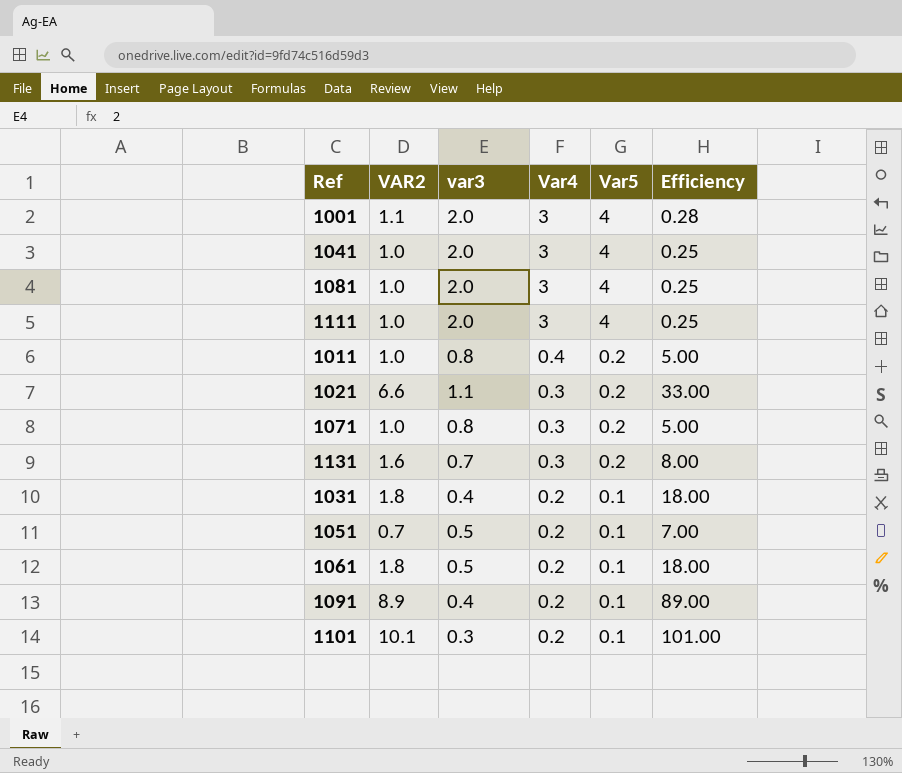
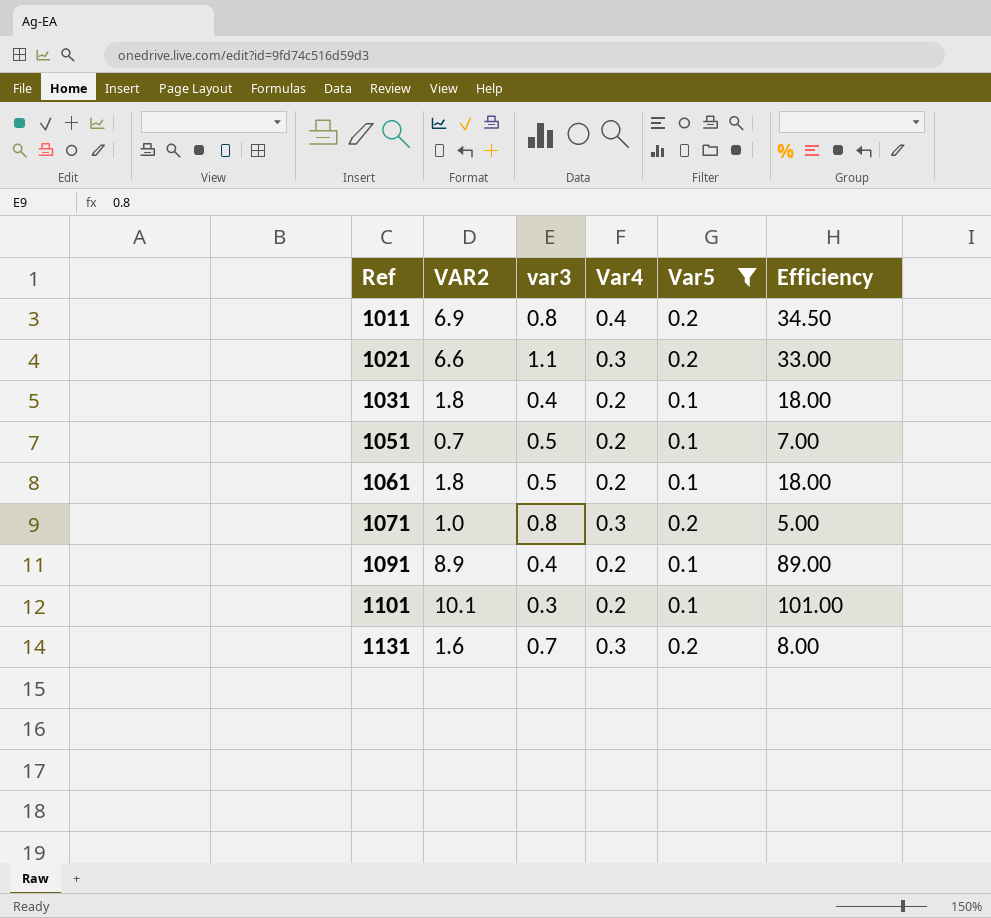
filter: none -> Var5 != 4
row order: Var4 descending -> Ref ascending
1011 | VAR2: 1.0 -> 6.9
1011 | Efficiency: 5.00 -> 34.50

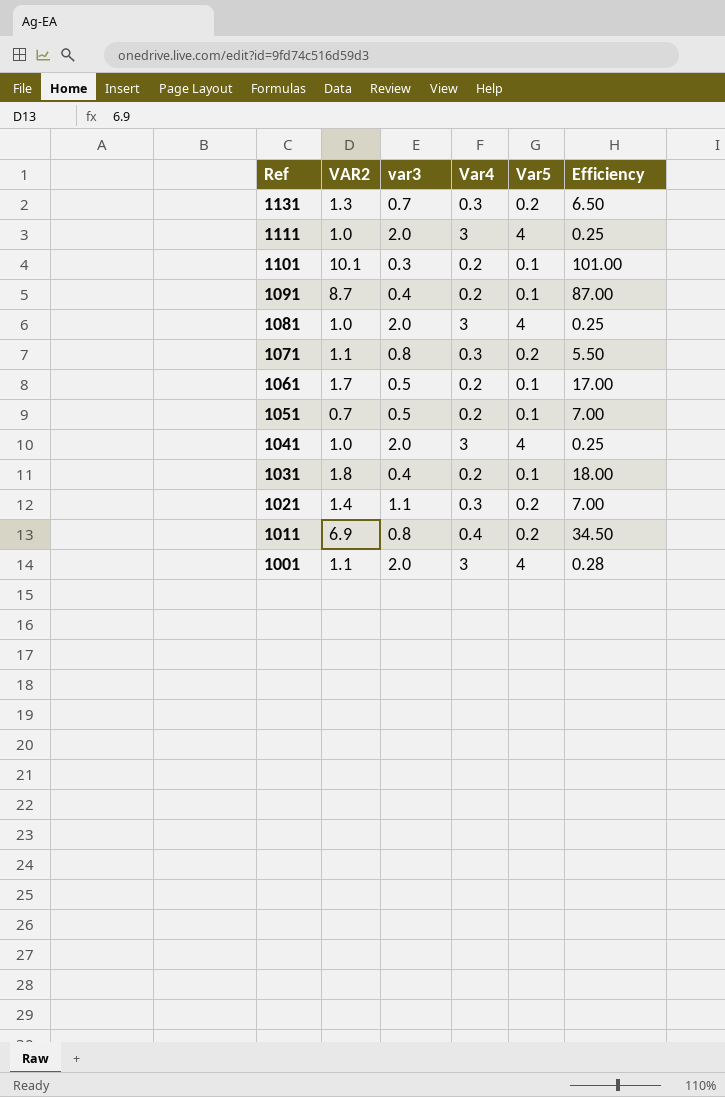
filter: Var5 != 4 -> none
row order: Ref ascending -> Ref descending
1131 | VAR2: 1.6 -> 1.3
1131 | Efficiency: 8.00 -> 6.50
1091 | VAR2: 8.9 -> 8.7
1091 | Efficiency: 89.00 -> 87.00
1071 | VAR2: 1.0 -> 1.1
1071 | Efficiency: 5.00 -> 5.50
1061 | VAR2: 1.8 -> 1.7
1061 | Efficiency: 18.00 -> 17.00
1021 | VAR2: 6.6 -> 1.4
1021 | Efficiency: 33.00 -> 7.00

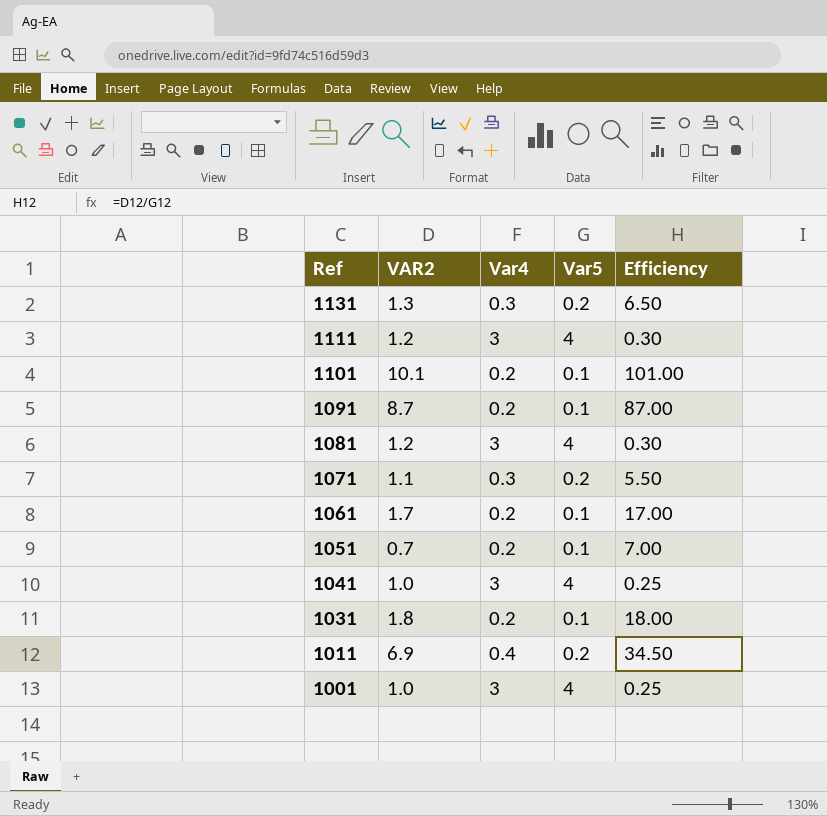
column var3 | position: 3 -> none
row 1021: 1.4 | 1.1 | 0.3 | 0.2 | 7.00 -> none
1111 | VAR2: 1.0 -> 1.2
1111 | Efficiency: 0.25 -> 0.30
1081 | VAR2: 1.0 -> 1.2
1081 | Efficiency: 0.25 -> 0.30
1001 | VAR2: 1.1 -> 1.0
1001 | Efficiency: 0.28 -> 0.25

